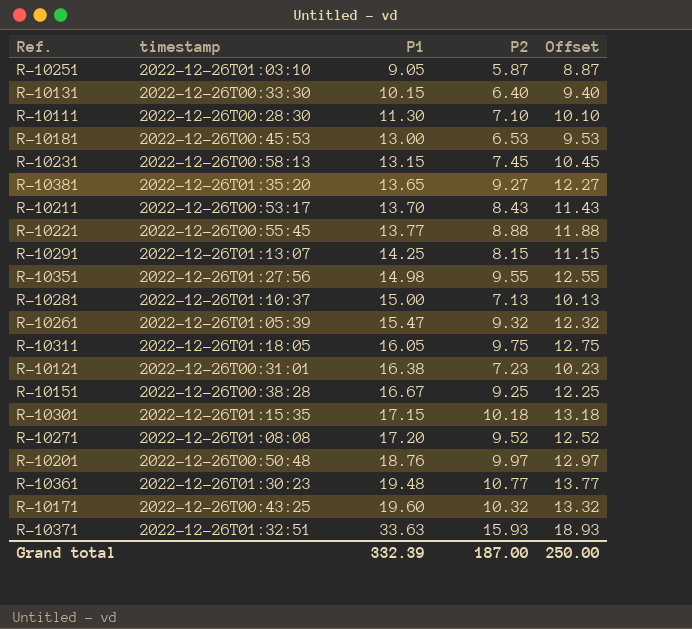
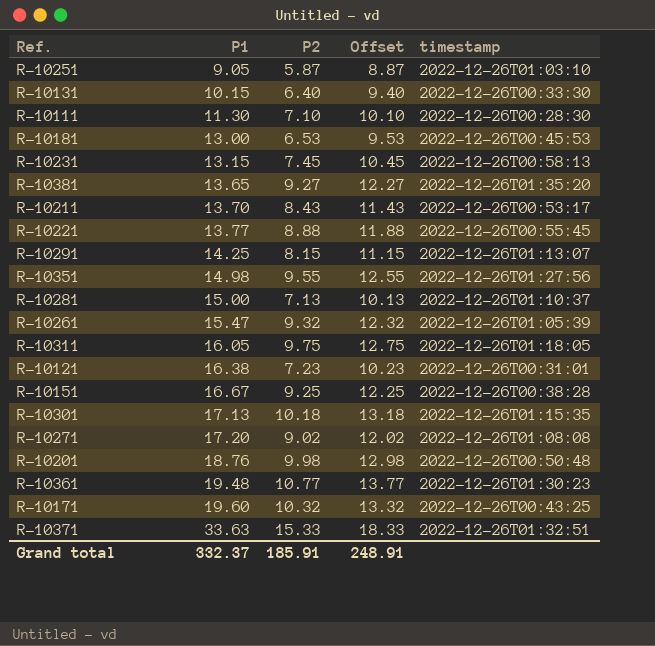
column timestamp | position: 2 -> 5
R-10301 | P1: 17.15 -> 17.13
R-10271 | P2: 9.52 -> 9.02
R-10271 | Offset: 12.52 -> 12.02
R-10201 | P2: 9.97 -> 9.98
R-10201 | Offset: 12.97 -> 12.98
R-10371 | P2: 15.93 -> 15.33
R-10371 | Offset: 18.93 -> 18.33
Grand total | P1: 332.39 -> 332.37
Grand total | P2: 187.00 -> 185.91
Grand total | Offset: 250.00 -> 248.91

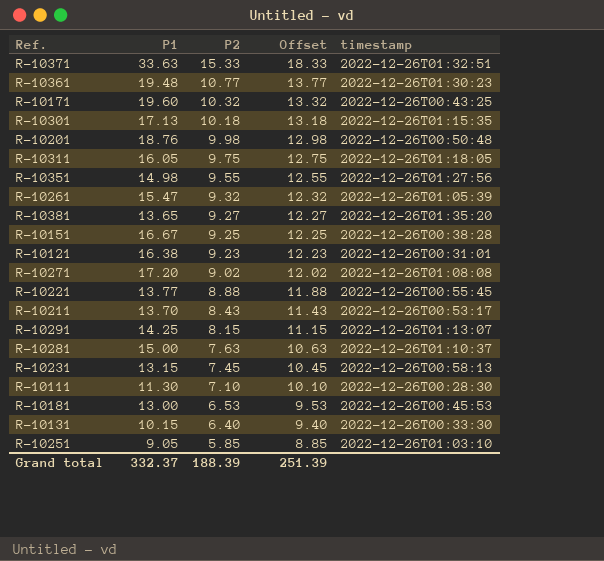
row order: P1 ascending -> P2 descending
R-10121 | P2: 7.23 -> 9.23
R-10121 | Offset: 10.23 -> 12.23
R-10281 | P2: 7.13 -> 7.63
R-10281 | Offset: 10.13 -> 10.63
R-10251 | P2: 5.87 -> 5.85
R-10251 | Offset: 8.87 -> 8.85
Grand total | P2: 185.91 -> 188.39
Grand total | Offset: 248.91 -> 251.39

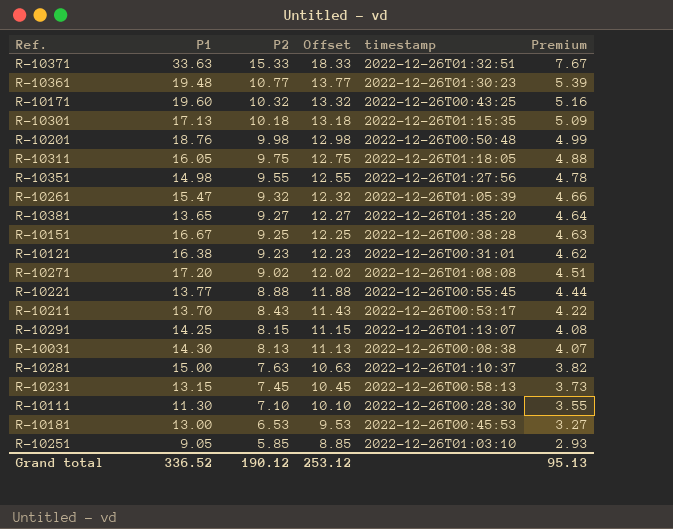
column Premium | formula: none -> [P2] * 0.5
row R-10131: 10.15 | 6.40 | 9.40 | 2022-12-26T00:33:30 -> none
row R-10031: none -> 14.30 | 8.13 | 11.13 | 2022-12-26T00:08:38 | 4.07
Grand total | P1: 332.37 -> 336.52
Grand total | P2: 188.39 -> 190.12
Grand total | Offset: 251.39 -> 253.12

